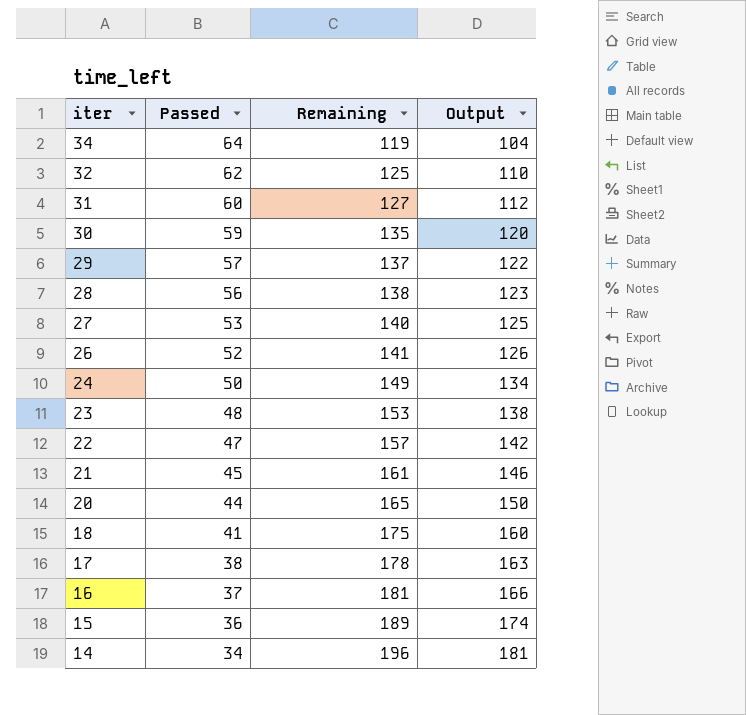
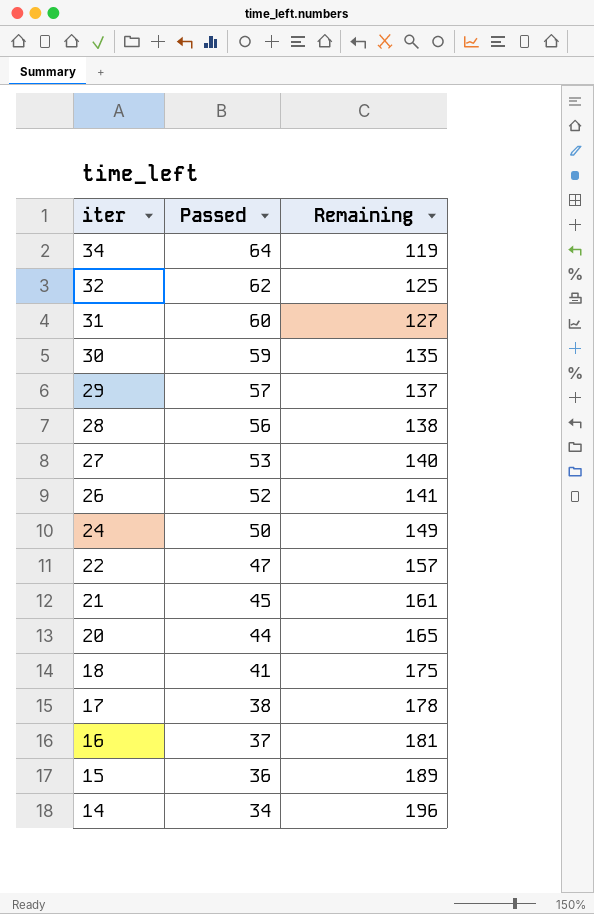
column Output | formula: [Remaining] - 15 -> none
row 23: 48 | 153 | 138 -> none

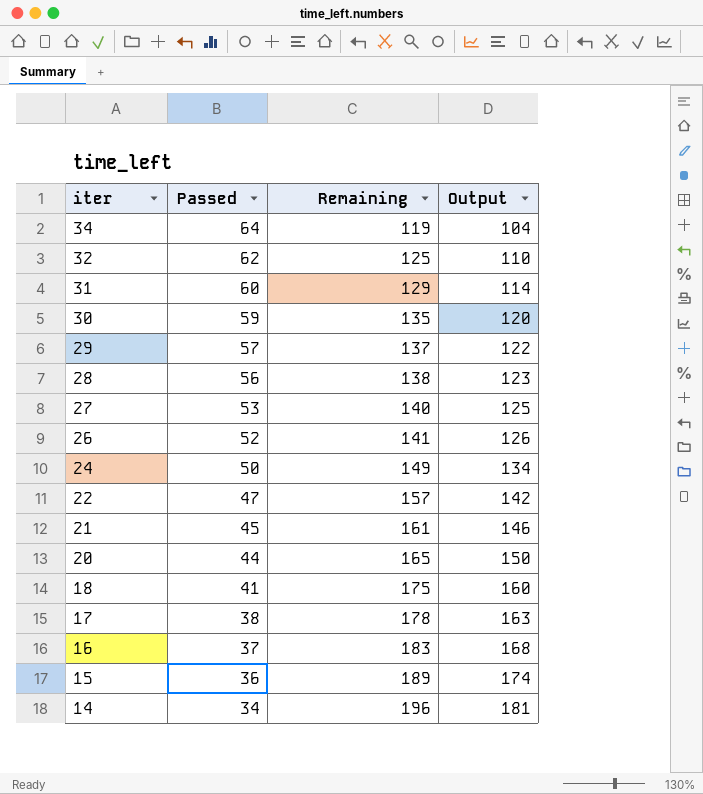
column Output | formula: none -> [Remaining] - 15
31 | Remaining: 127 -> 129
16 | Remaining: 181 -> 183

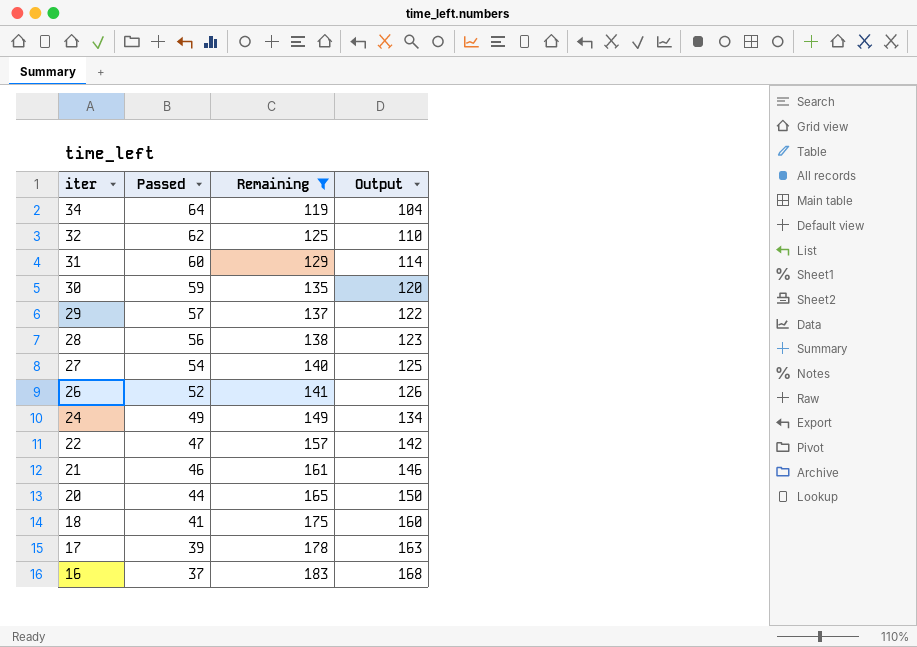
filter: none -> Remaining <= 183
27 | Passed: 53 -> 54
24 | Passed: 50 -> 49
21 | Passed: 45 -> 46
17 | Passed: 38 -> 39

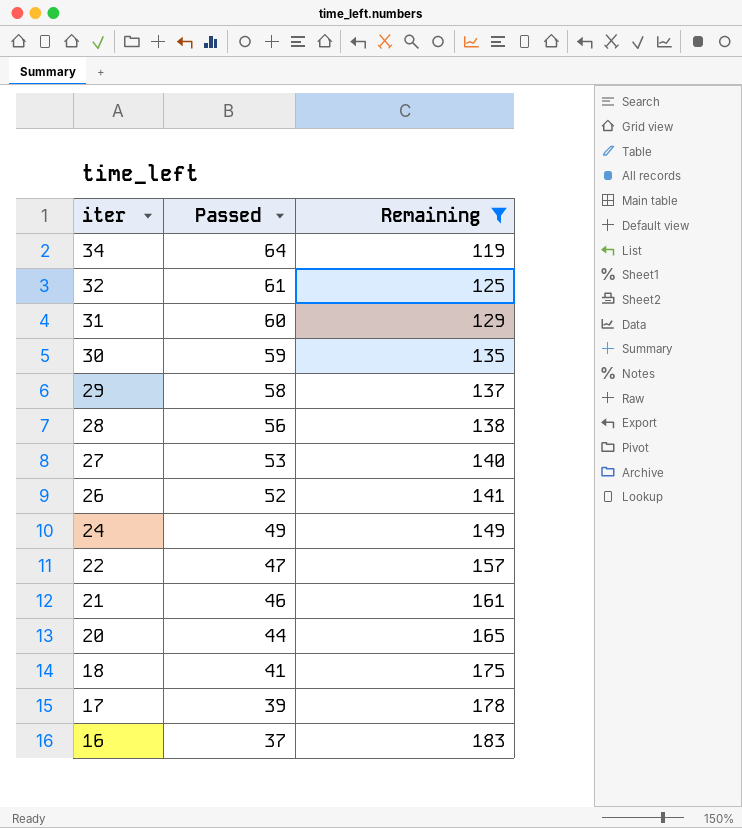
column Output | formula: [Remaining] - 15 -> none
32 | Passed: 62 -> 61
29 | Passed: 57 -> 58
27 | Passed: 54 -> 53

